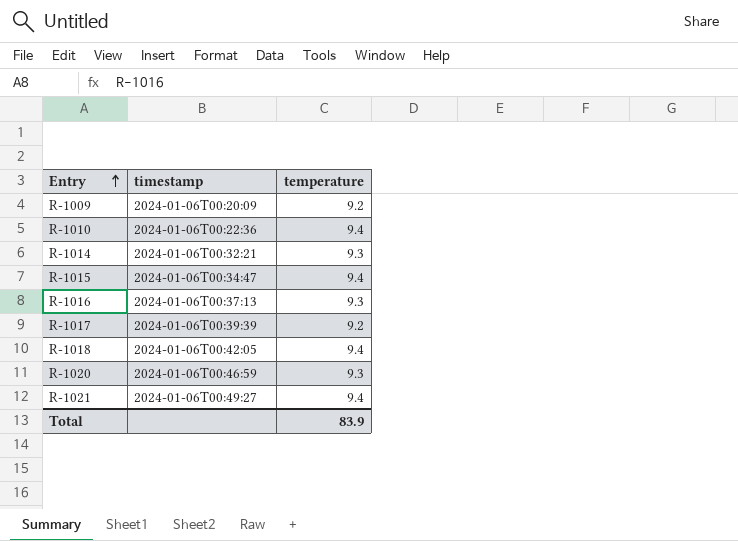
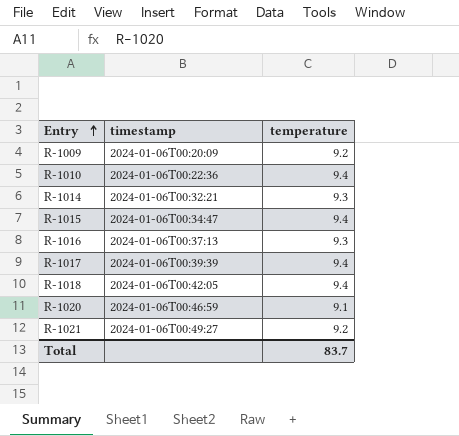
R-1017 | temperature: 9.2 -> 9.4
R-1020 | temperature: 9.3 -> 9.1
R-1021 | temperature: 9.4 -> 9.2
Total | temperature: 83.9 -> 83.7

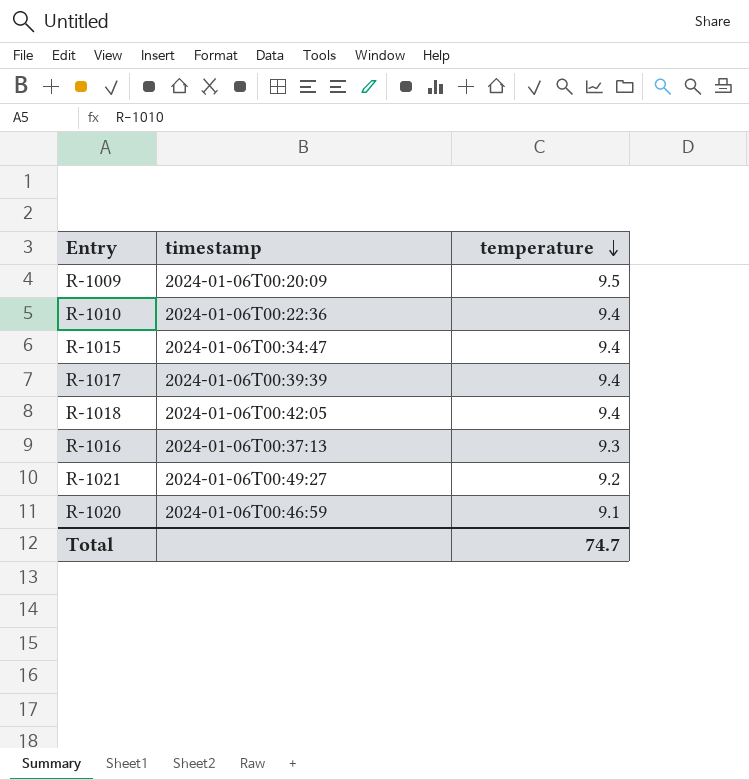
row order: Entry ascending -> temperature descending
row R-1014: 2024-01-06T00:32:21 | 9.3 -> none
R-1009 | temperature: 9.2 -> 9.5
Total | temperature: 83.7 -> 74.7

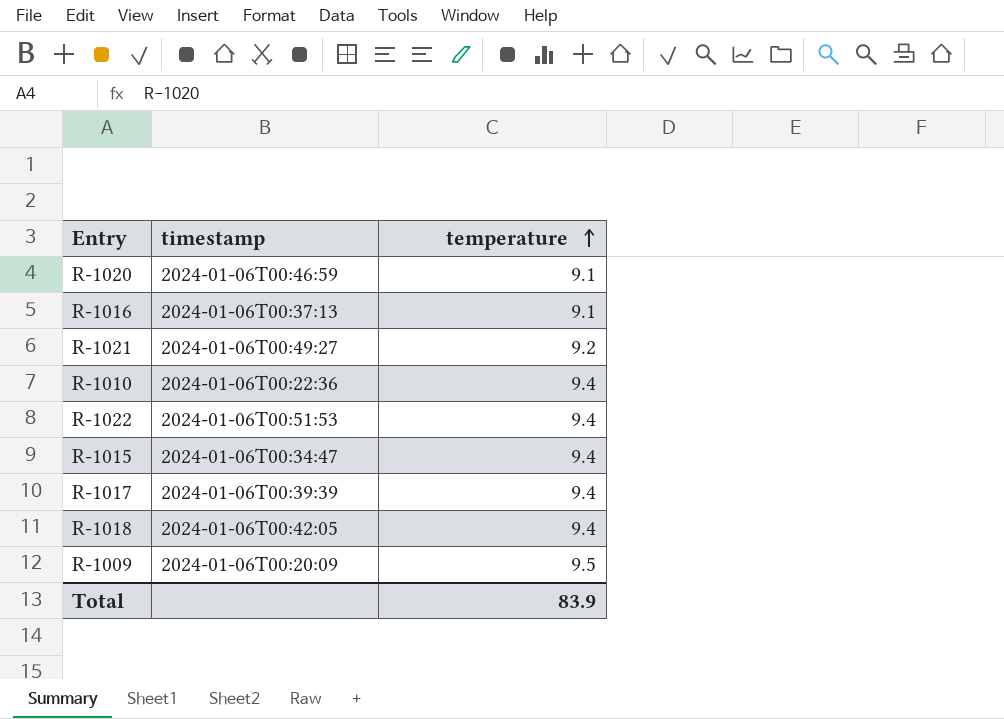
row order: temperature descending -> temperature ascending
R-1016 | temperature: 9.3 -> 9.1
row R-1022: none -> 2024-01-06T00:51:53 | 9.4
Total | temperature: 74.7 -> 83.9

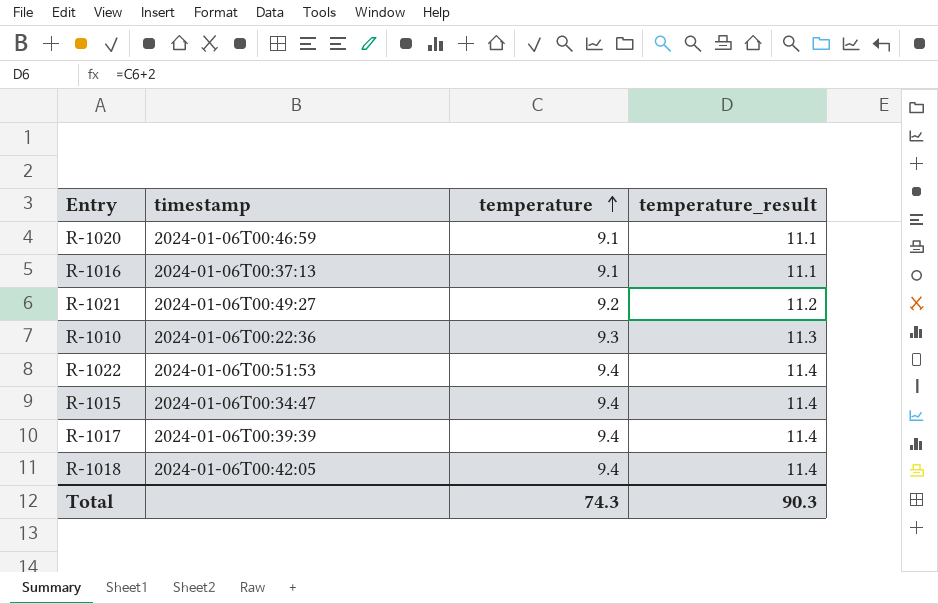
column temperature_result | formula: none -> [temperature] + 2
row R-1009: 2024-01-06T00:20:09 | 9.5 -> none
R-1010 | temperature: 9.4 -> 9.3
Total | temperature: 83.9 -> 74.3

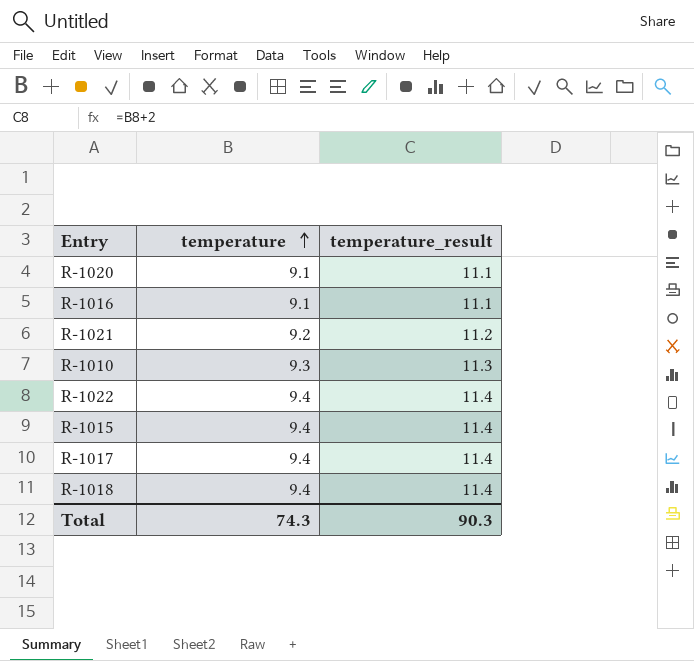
column timestamp | position: 2 -> none

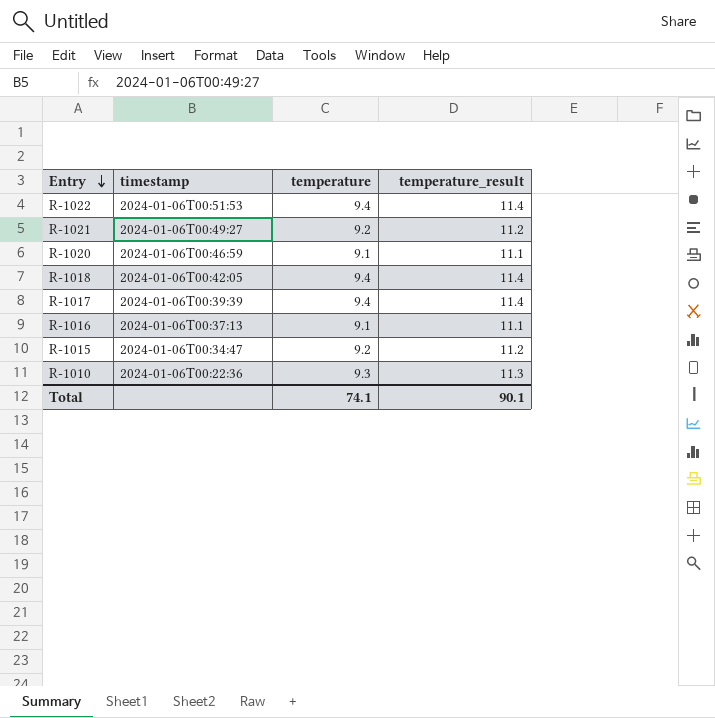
row order: temperature ascending -> Entry descending
column timestamp | position: none -> 2
R-1015 | temperature: 9.4 -> 9.2
R-1015 | temperature_result: 11.4 -> 11.2
Total | temperature: 74.3 -> 74.1
Total | temperature_result: 90.3 -> 90.1

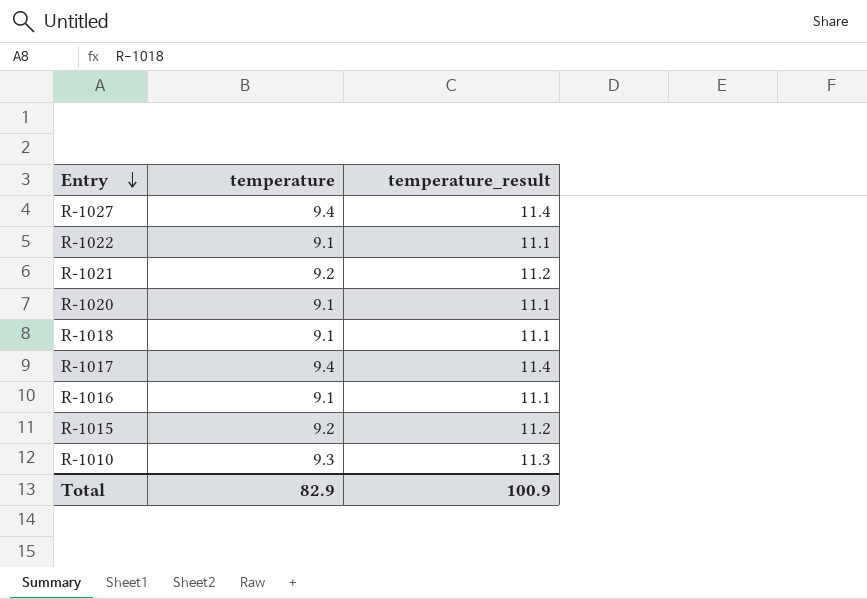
column timestamp | position: 2 -> none
row R-1027: none -> 9.4 | 11.4
R-1022 | temperature: 9.4 -> 9.1
R-1022 | temperature_result: 11.4 -> 11.1
R-1018 | temperature: 9.4 -> 9.1
R-1018 | temperature_result: 11.4 -> 11.1
Total | temperature: 74.1 -> 82.9
Total | temperature_result: 90.1 -> 100.9

